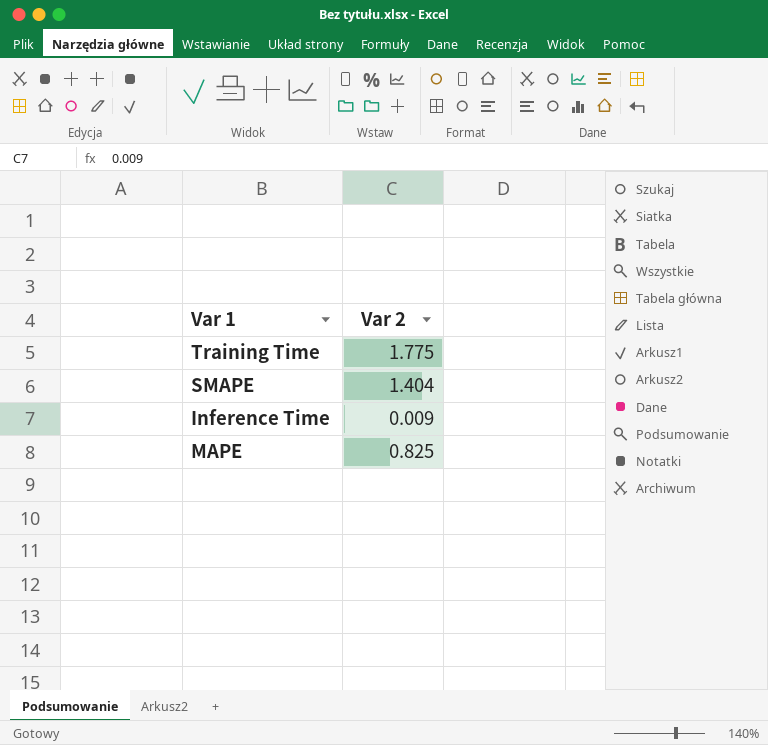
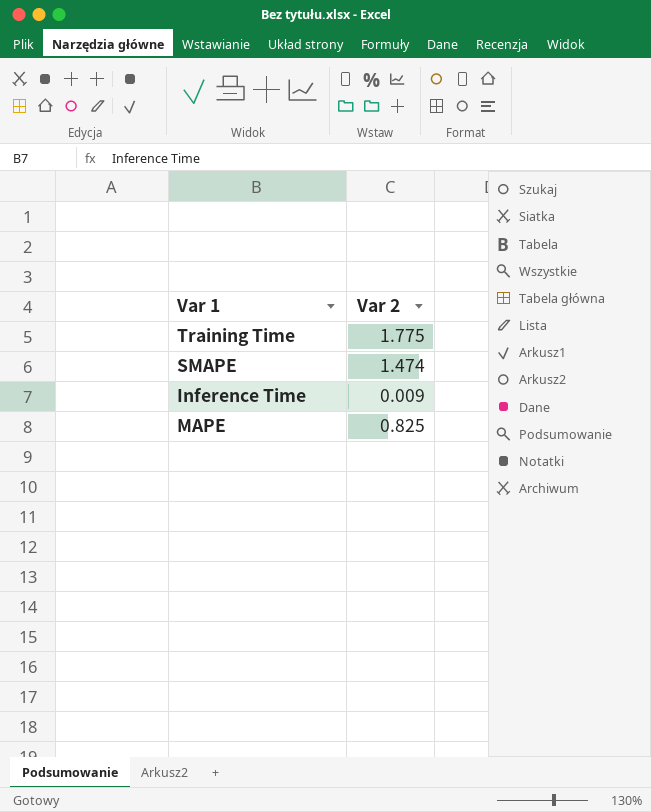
SMAPE | Var 2: 1.404 -> 1.474

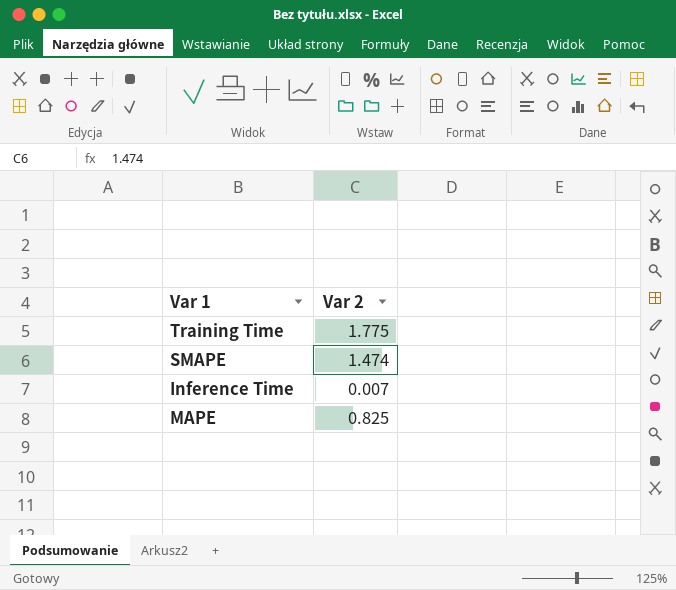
Inference Time | Var 2: 0.009 -> 0.007

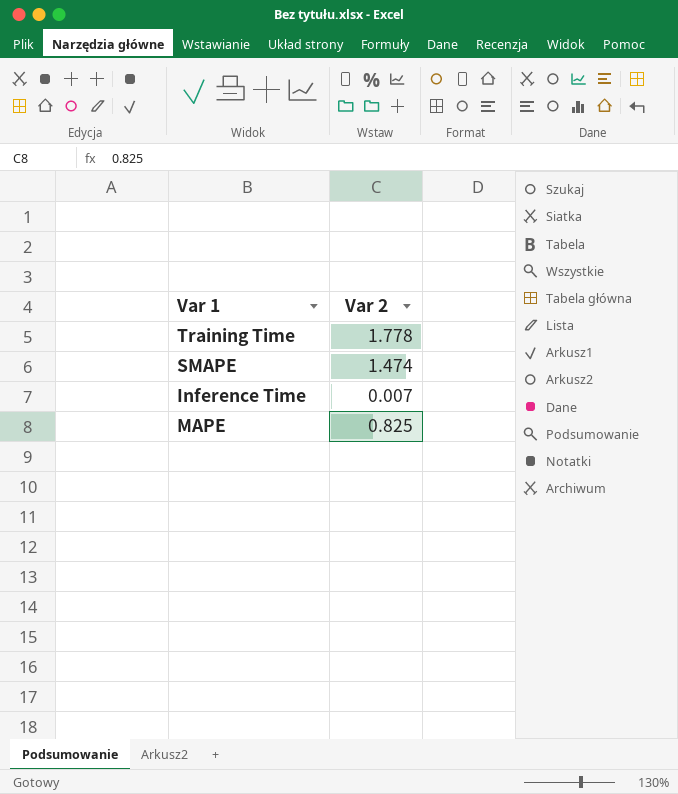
Training Time | Var 2: 1.775 -> 1.778

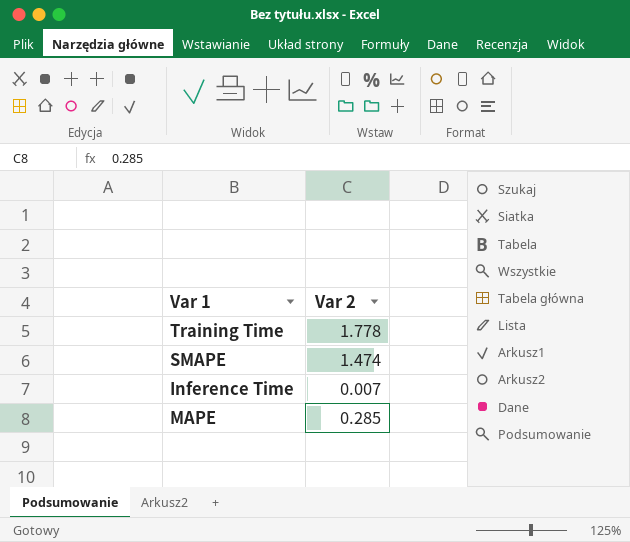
MAPE | Var 2: 0.825 -> 0.285

